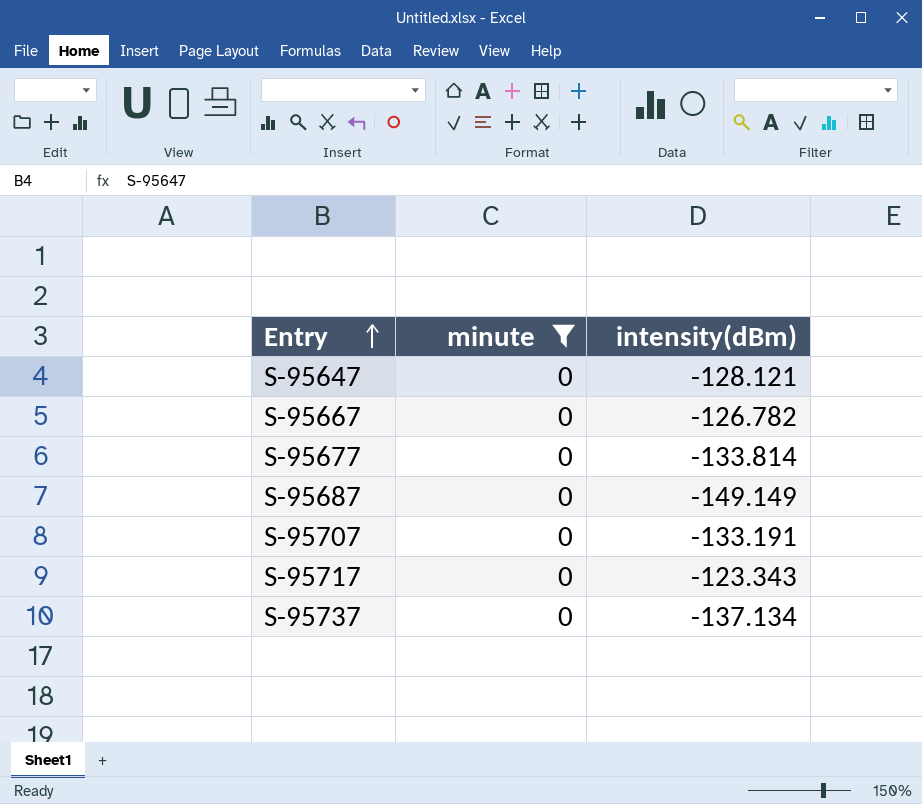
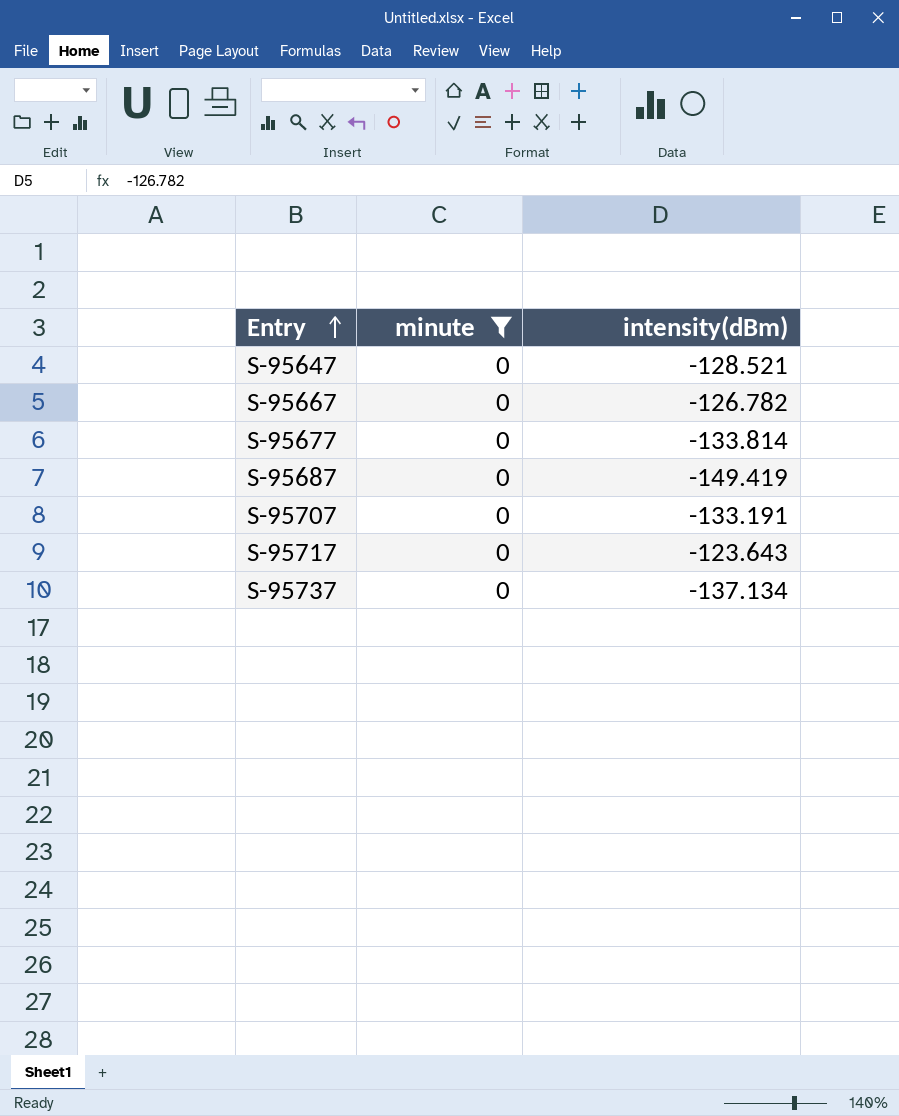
S-95647 | intensity(dBm): -128.121 -> -128.521
S-95687 | intensity(dBm): -149.149 -> -149.419
S-95717 | intensity(dBm): -123.343 -> -123.643

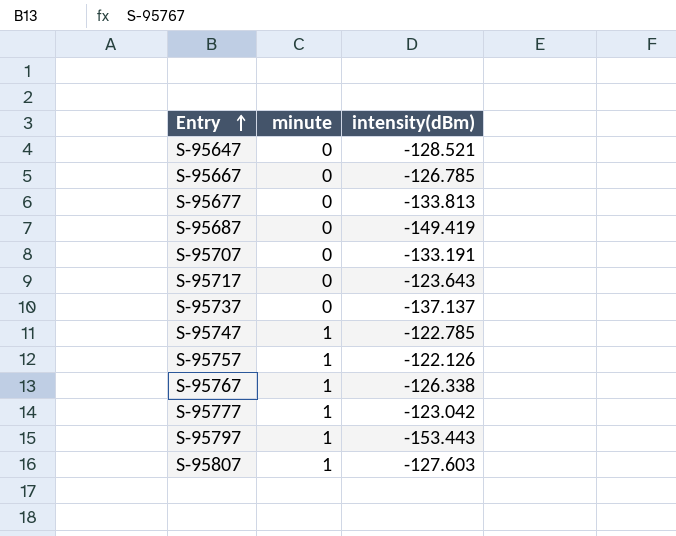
filter: minute = 0 -> none
S-95667 | intensity(dBm): -126.782 -> -126.785
S-95677 | intensity(dBm): -133.814 -> -133.813
S-95737 | intensity(dBm): -137.134 -> -137.137

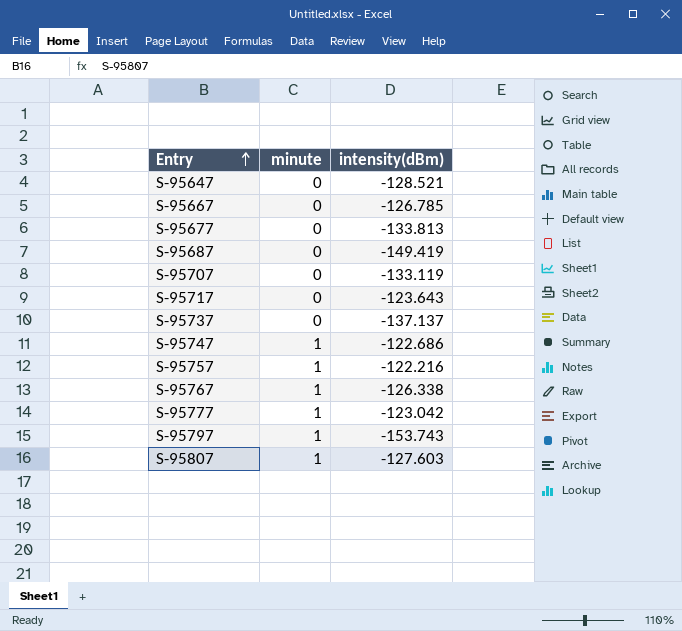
S-95707 | intensity(dBm): -133.191 -> -133.119
S-95747 | intensity(dBm): -122.785 -> -122.686
S-95757 | intensity(dBm): -122.126 -> -122.216
S-95797 | intensity(dBm): -153.443 -> -153.743

